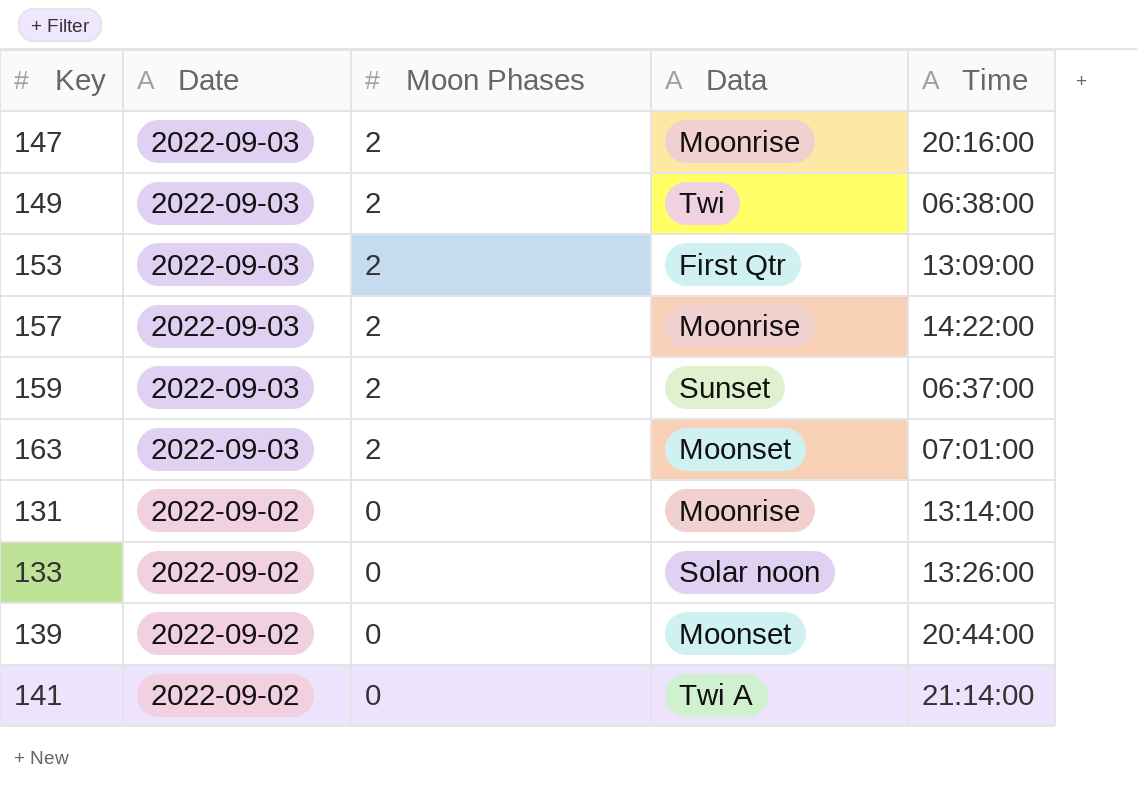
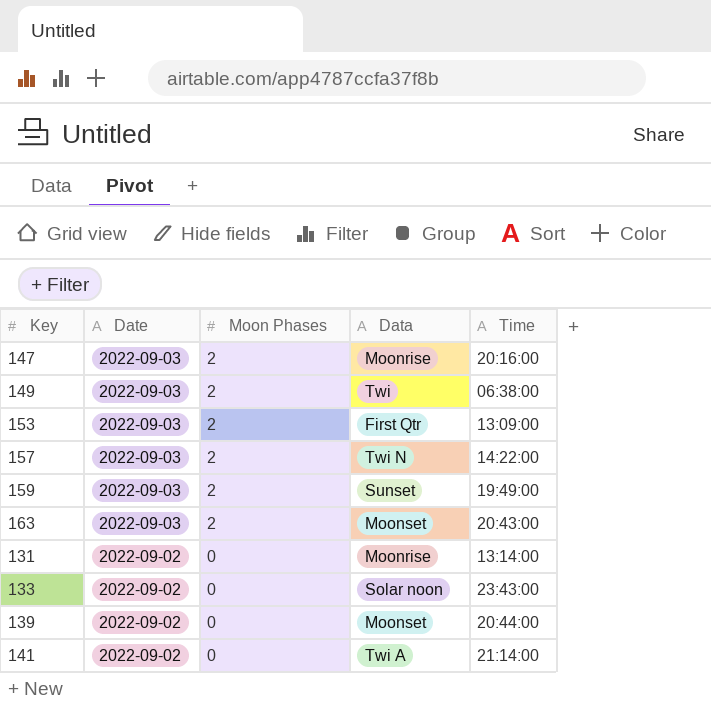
157 | Data: Moonrise -> Twi N
159 | Time: 06:37:00 -> 19:49:00
163 | Time: 07:01:00 -> 20:43:00
133 | Time: 13:26:00 -> 23:43:00

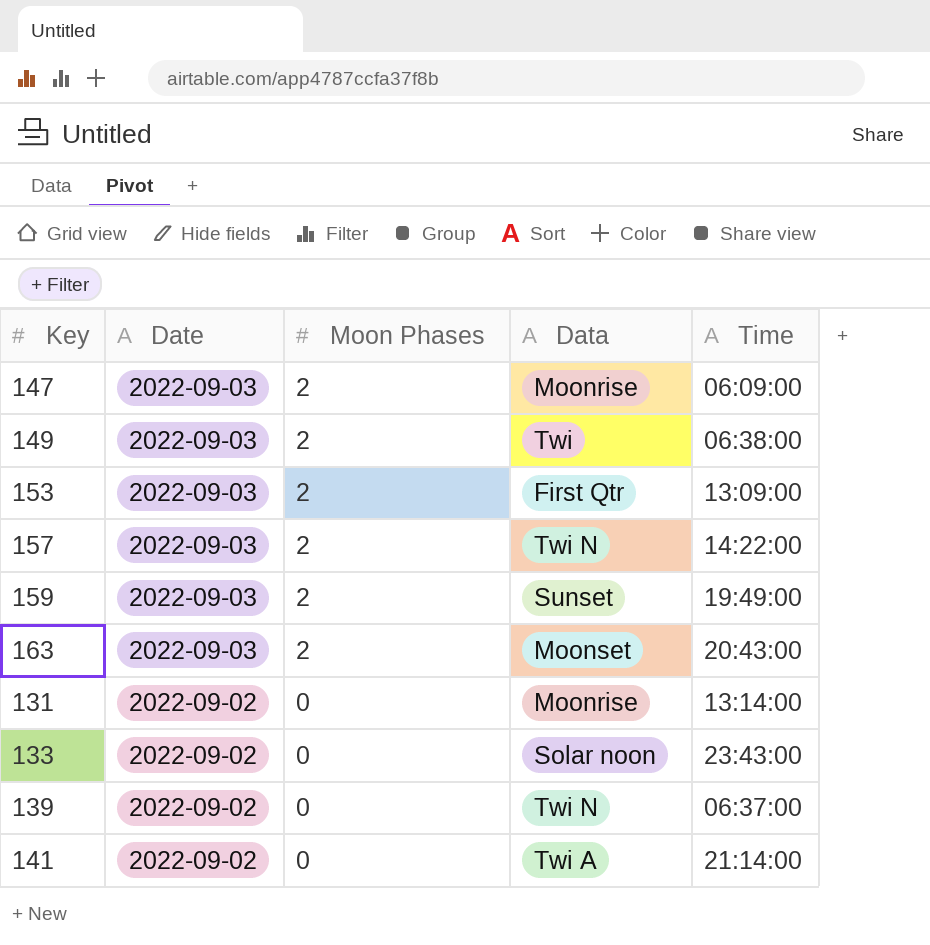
147 | Time: 20:16:00 -> 06:09:00
139 | Data: Moonset -> Twi N
139 | Time: 20:44:00 -> 06:37:00

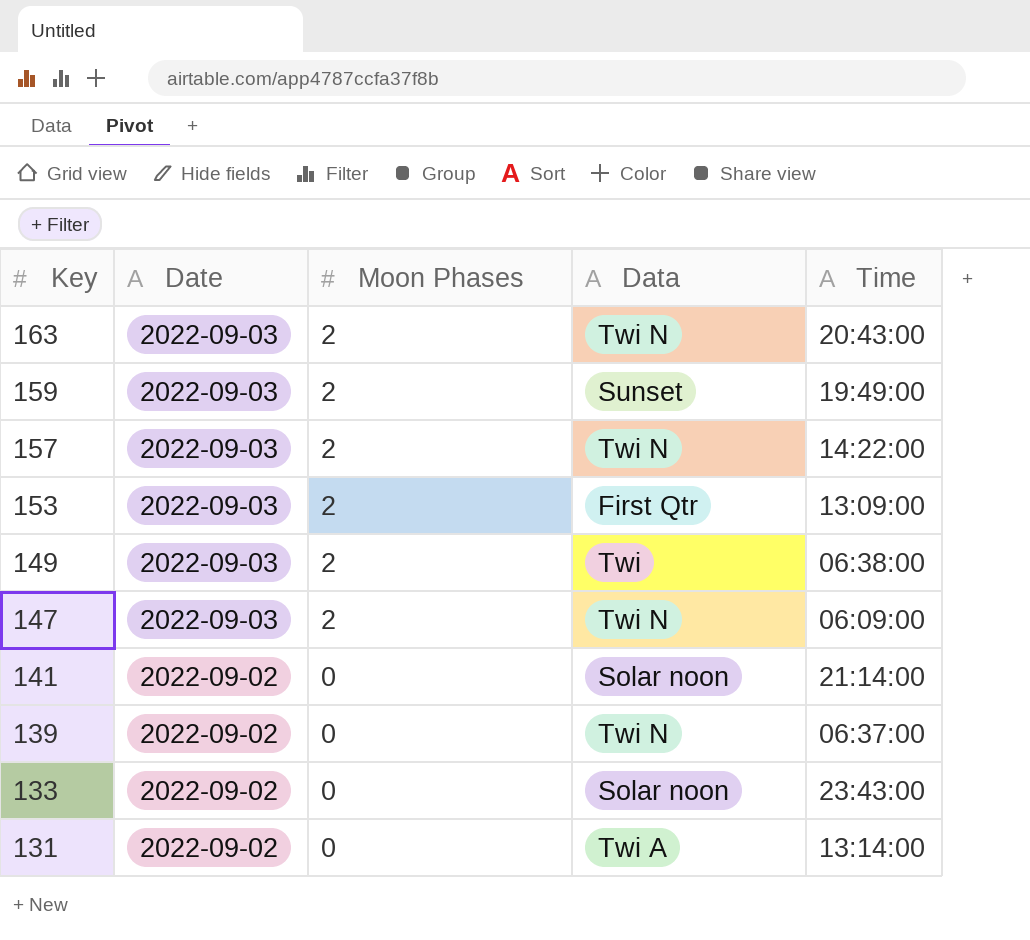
row order: Date descending -> Key descending
163 | Data: Moonset -> Twi N
147 | Data: Moonrise -> Twi N
141 | Data: Twi A -> Solar noon
131 | Data: Moonrise -> Twi A

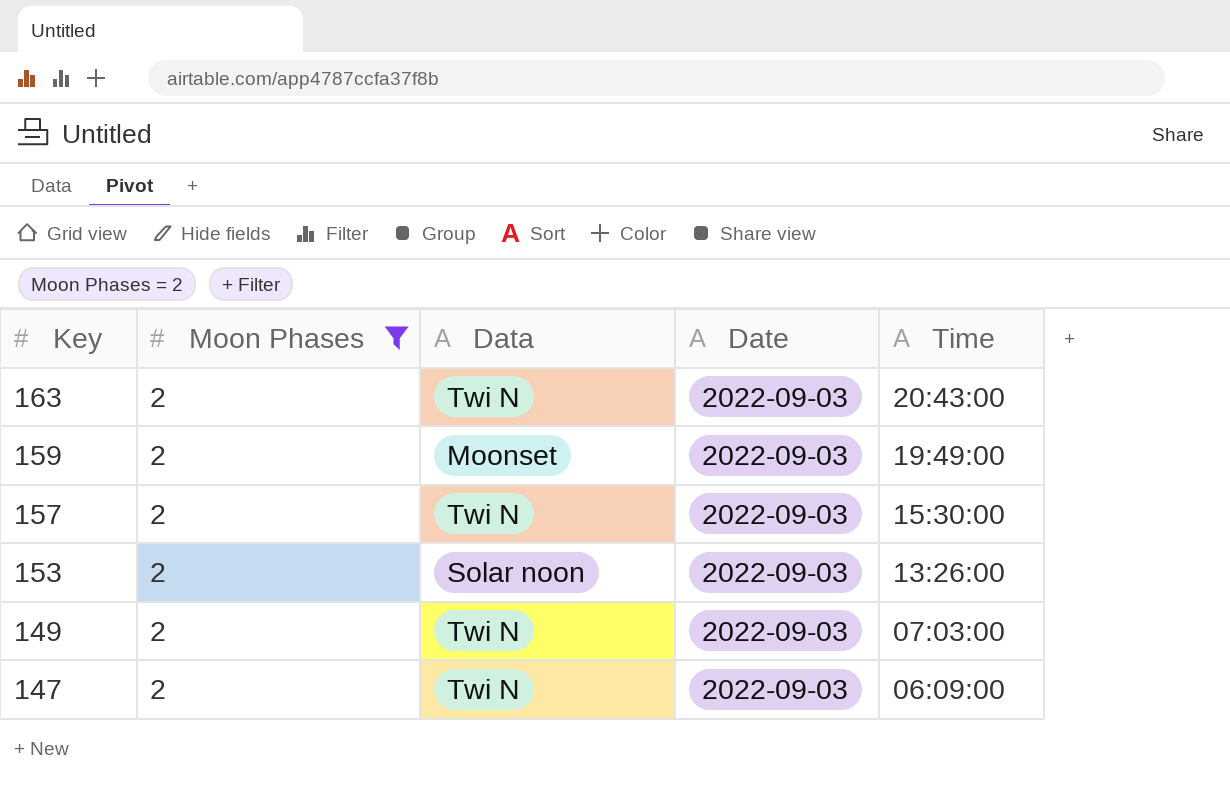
filter: none -> Moon Phases = 2
column Date | position: 2 -> 4
159 | Data: Sunset -> Moonset
157 | Time: 14:22:00 -> 15:30:00
153 | Data: First Qtr -> Solar noon
153 | Time: 13:09:00 -> 13:26:00
149 | Data: Twi -> Twi N
149 | Time: 06:38:00 -> 07:03:00

